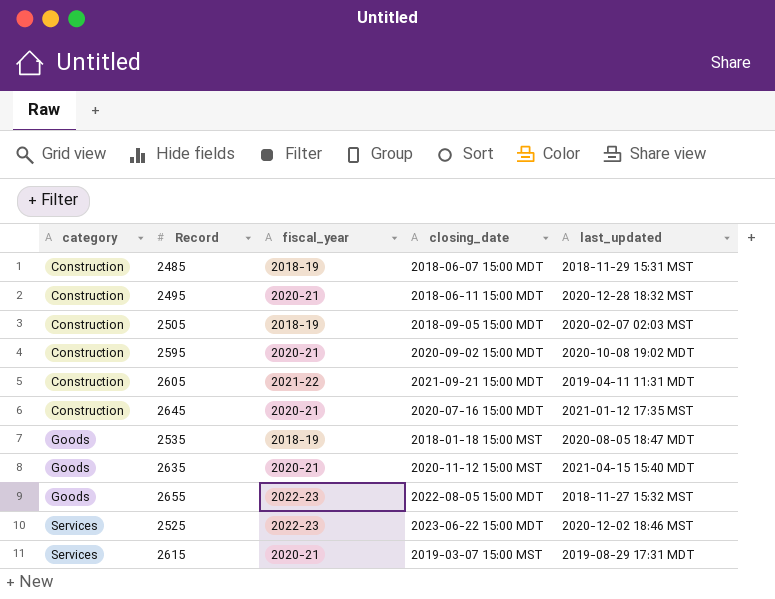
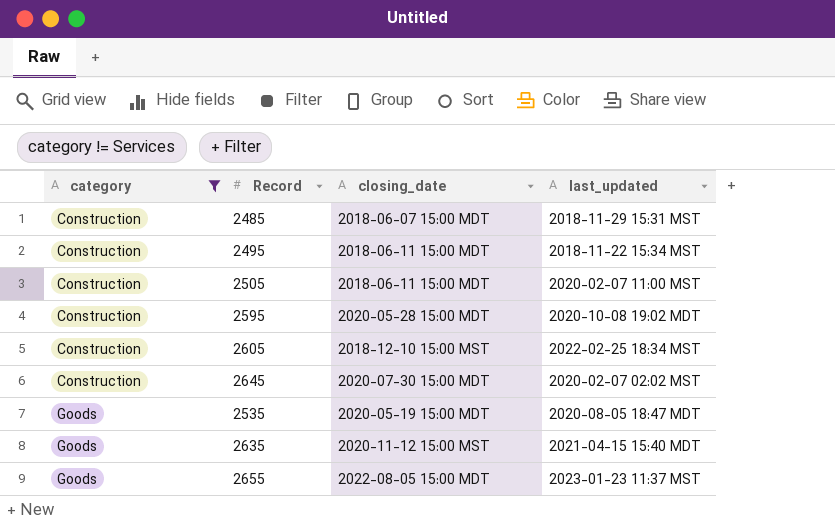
filter: none -> category != Services
column fiscal_year | position: 3 -> none
2495 | last_updated: 2020-12-28 18:32 MST -> 2018-11-22 15:34 MST
2505 | closing_date: 2018-09-05 15:00 MDT -> 2018-06-11 15:00 MDT
2505 | last_updated: 2020-02-07 02:03 MST -> 2020-02-07 11:00 MST
2595 | closing_date: 2020-09-02 15:00 MDT -> 2020-05-28 15:00 MDT
2605 | closing_date: 2021-09-21 15:00 MDT -> 2018-12-10 15:00 MST
2605 | last_updated: 2019-04-11 11:31 MDT -> 2022-02-25 18:34 MST
2645 | closing_date: 2020-07-16 15:00 MDT -> 2020-07-30 15:00 MDT
2645 | last_updated: 2021-01-12 17:35 MST -> 2020-02-07 02:02 MST
2535 | closing_date: 2018-01-18 15:00 MST -> 2020-05-19 15:00 MDT
2655 | last_updated: 2018-11-27 15:32 MST -> 2023-01-23 11:37 MST

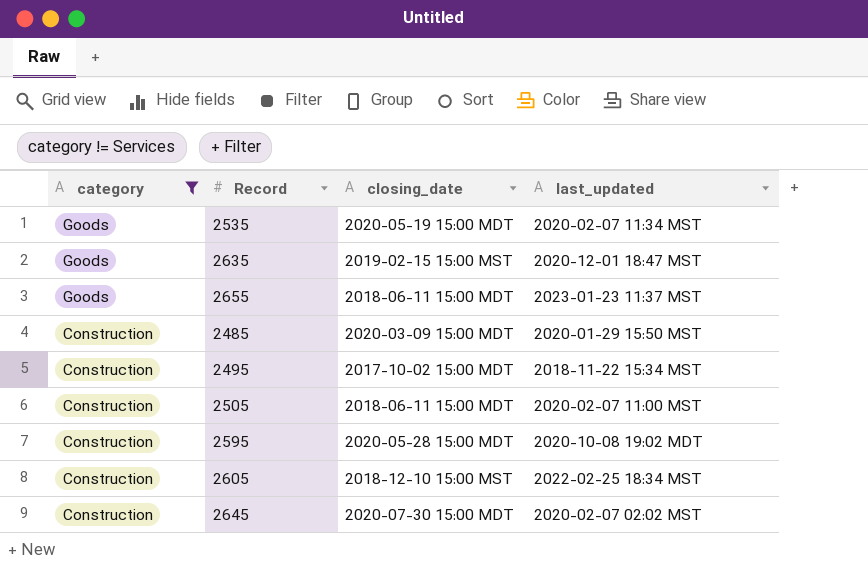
row order: category ascending -> category descending
2535 | last_updated: 2020-08-05 18:47 MDT -> 2020-02-07 11:34 MST
2635 | closing_date: 2020-11-12 15:00 MST -> 2019-02-15 15:00 MST
2635 | last_updated: 2021-04-15 15:40 MDT -> 2020-12-01 18:47 MST
2655 | closing_date: 2022-08-05 15:00 MDT -> 2018-06-11 15:00 MDT
2485 | closing_date: 2018-06-07 15:00 MDT -> 2020-03-09 15:00 MDT
2485 | last_updated: 2018-11-29 15:31 MST -> 2020-01-29 15:50 MST
2495 | closing_date: 2018-06-11 15:00 MDT -> 2017-10-02 15:00 MDT

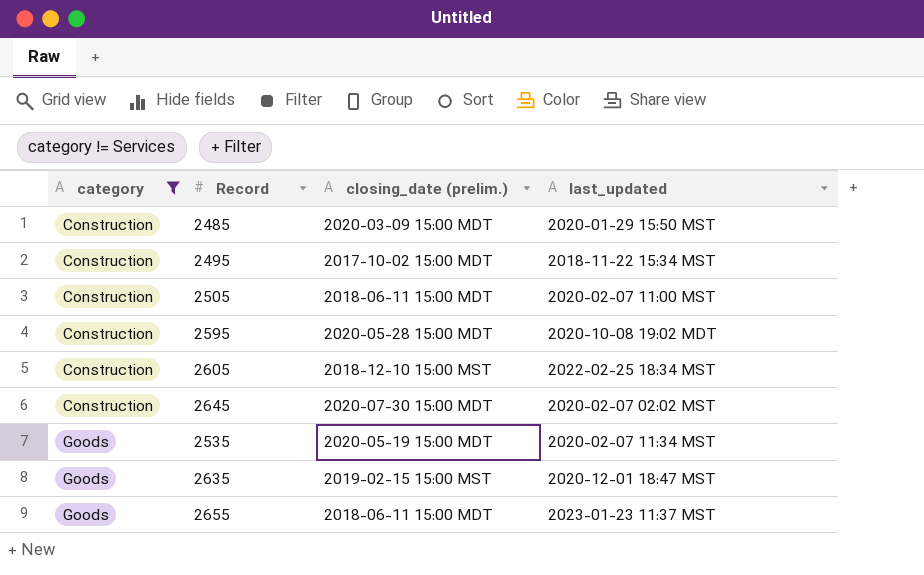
row order: category descending -> category ascending
column name: closing_date -> closing_date (prelim.)

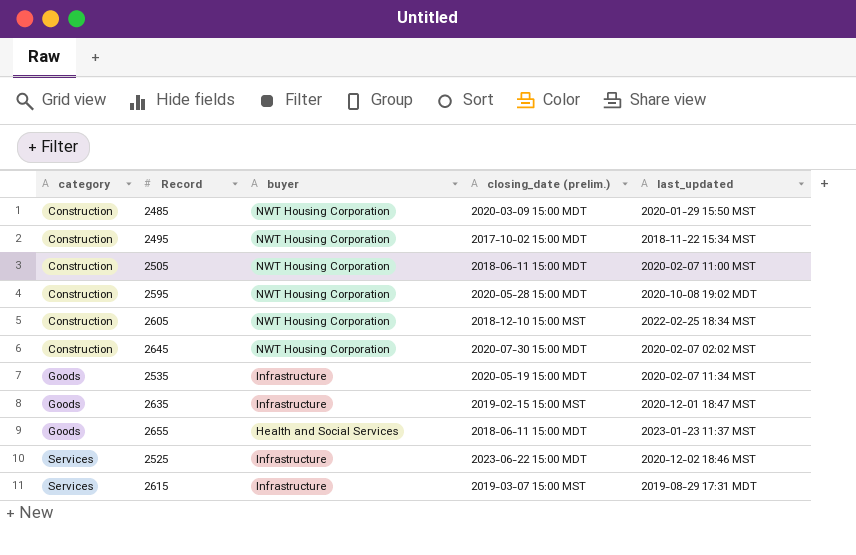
filter: category != Services -> none
column buyer | position: none -> 3

